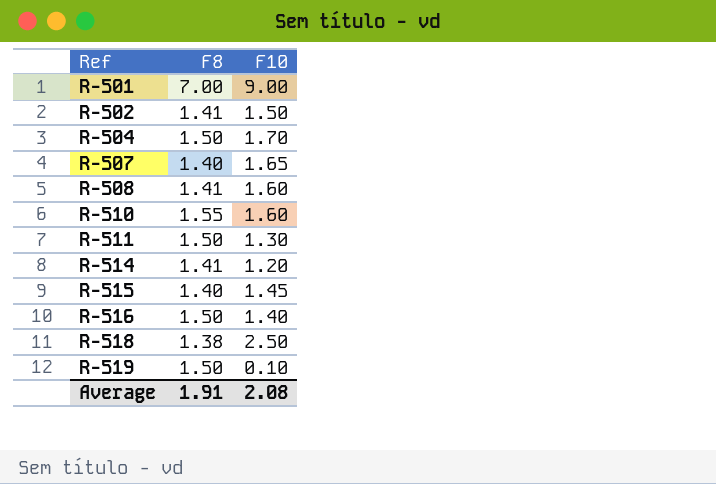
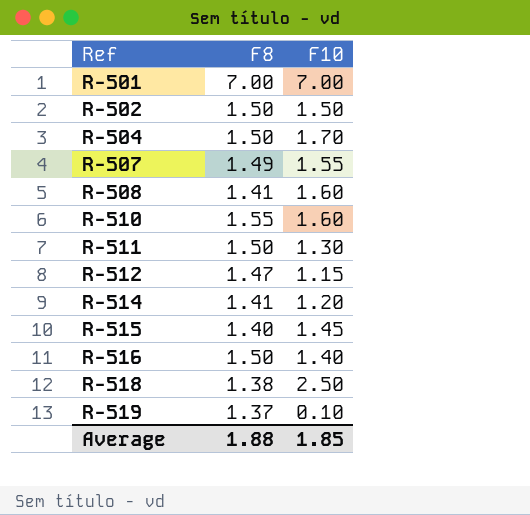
R-501 | F10: 9.00 -> 7.00
R-502 | F8: 1.41 -> 1.50
R-507 | F8: 1.40 -> 1.49
R-507 | F10: 1.65 -> 1.55
row R-512: none -> 1.47 | 1.15
R-519 | F8: 1.50 -> 1.37
Average | F8: 1.91 -> 1.88
Average | F10: 2.08 -> 1.85

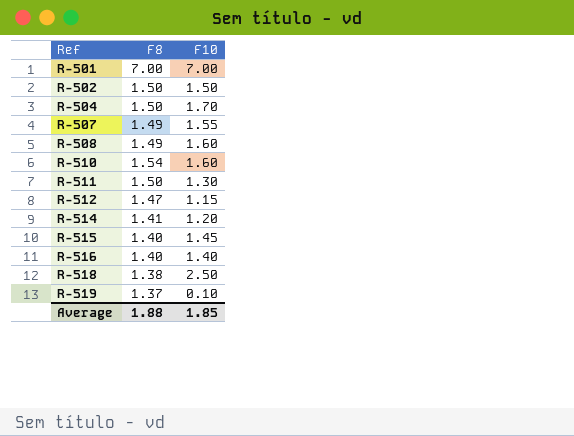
R-508 | F8: 1.41 -> 1.49
R-510 | F8: 1.55 -> 1.54
R-516 | F8: 1.50 -> 1.40

